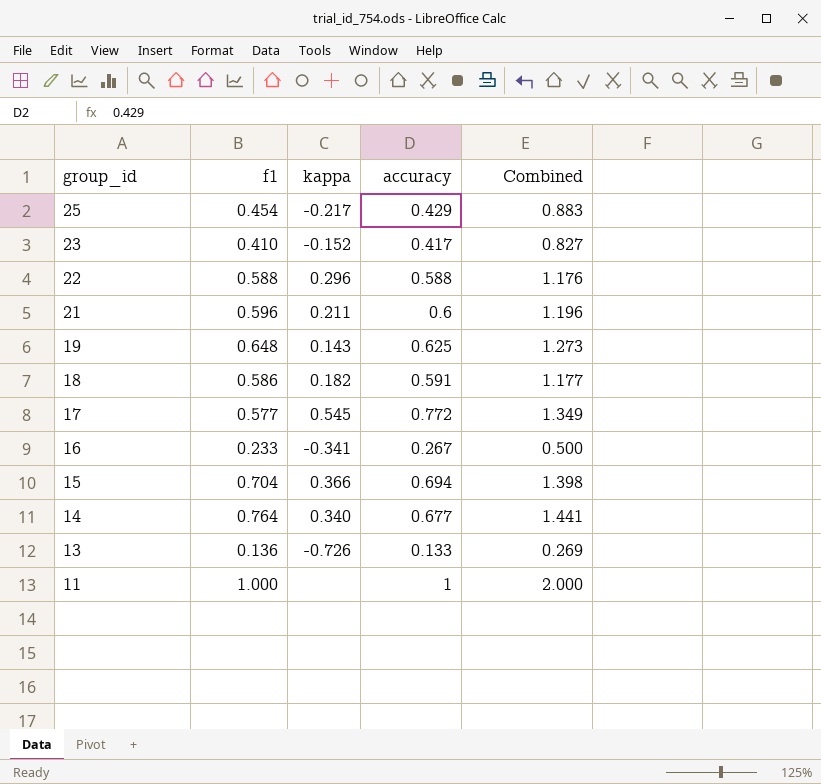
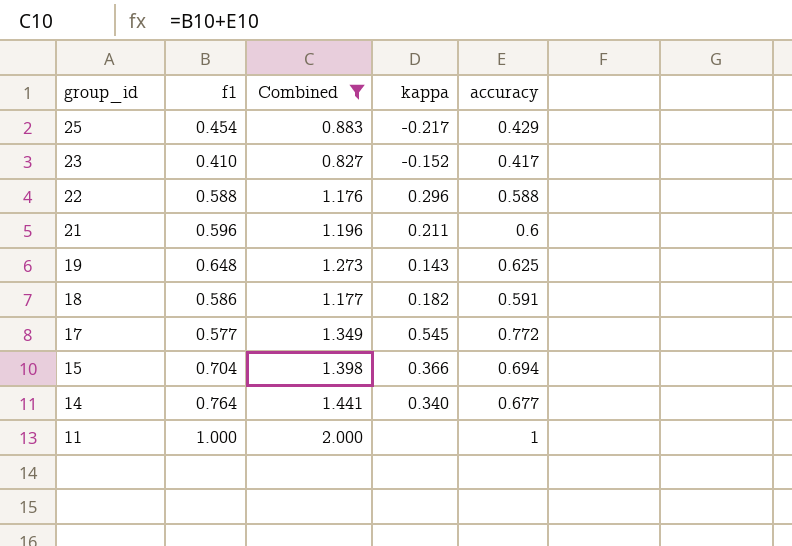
filter: none -> Combined >= 0.827
column Combined | position: 5 -> 3

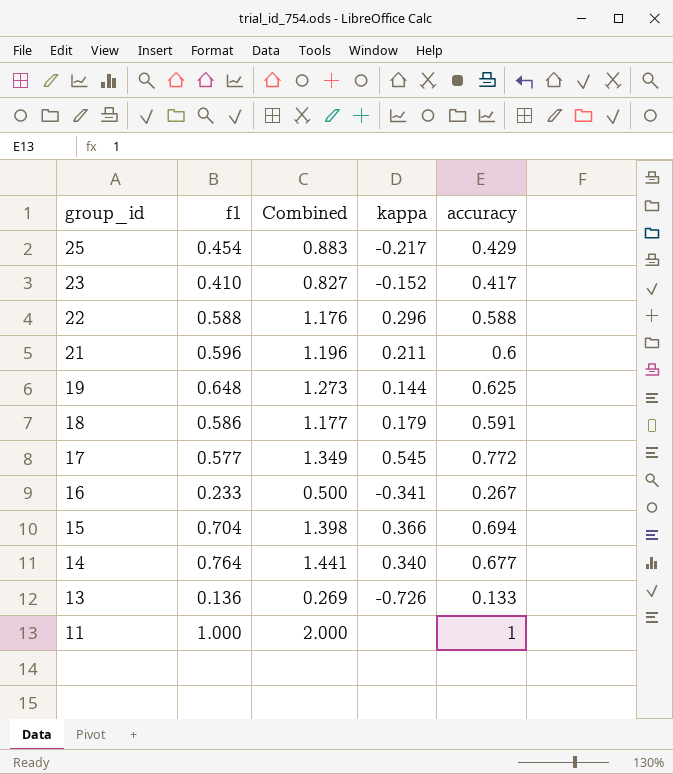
filter: Combined >= 0.827 -> none
19 | kappa: 0.143 -> 0.144
18 | kappa: 0.182 -> 0.179

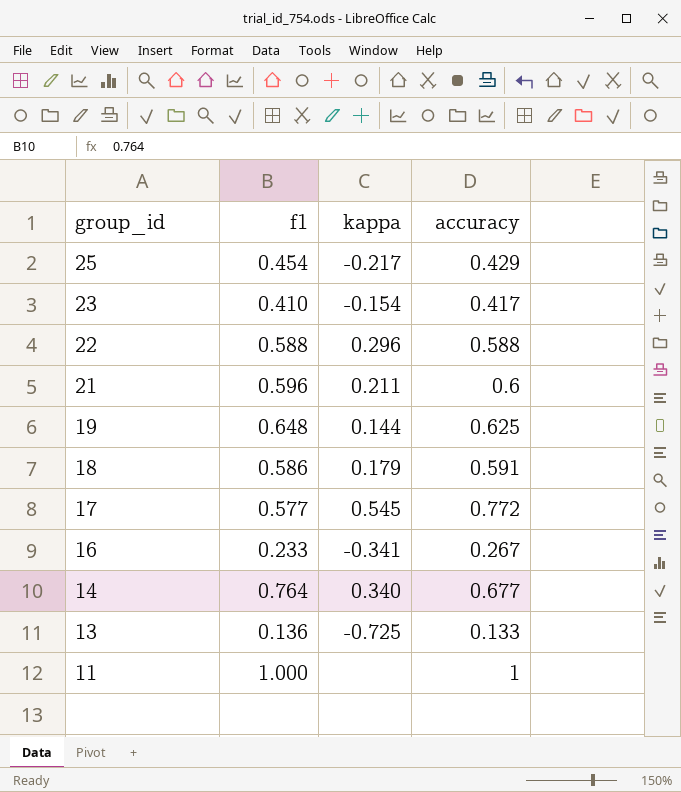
column Combined | formula: [f1] + [accuracy] -> none
row 15: 0.704 | 1.398 | 0.366 | 0.694 -> none
23 | kappa: -0.152 -> -0.154
13 | kappa: -0.726 -> -0.725

